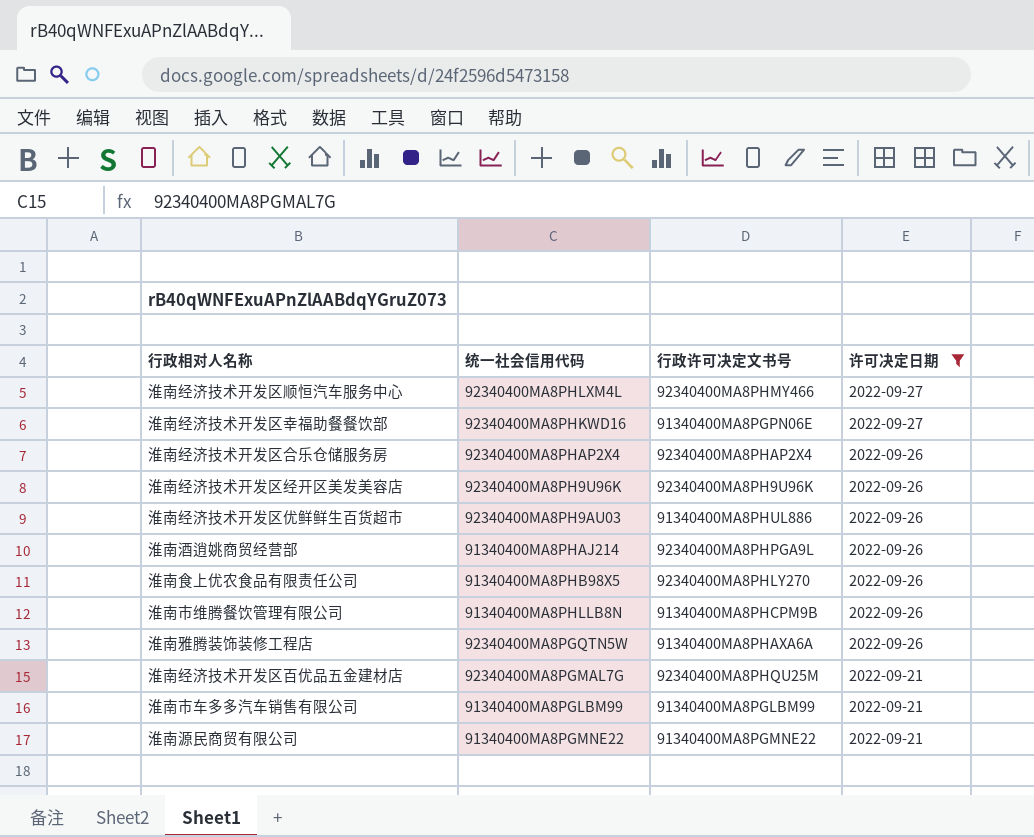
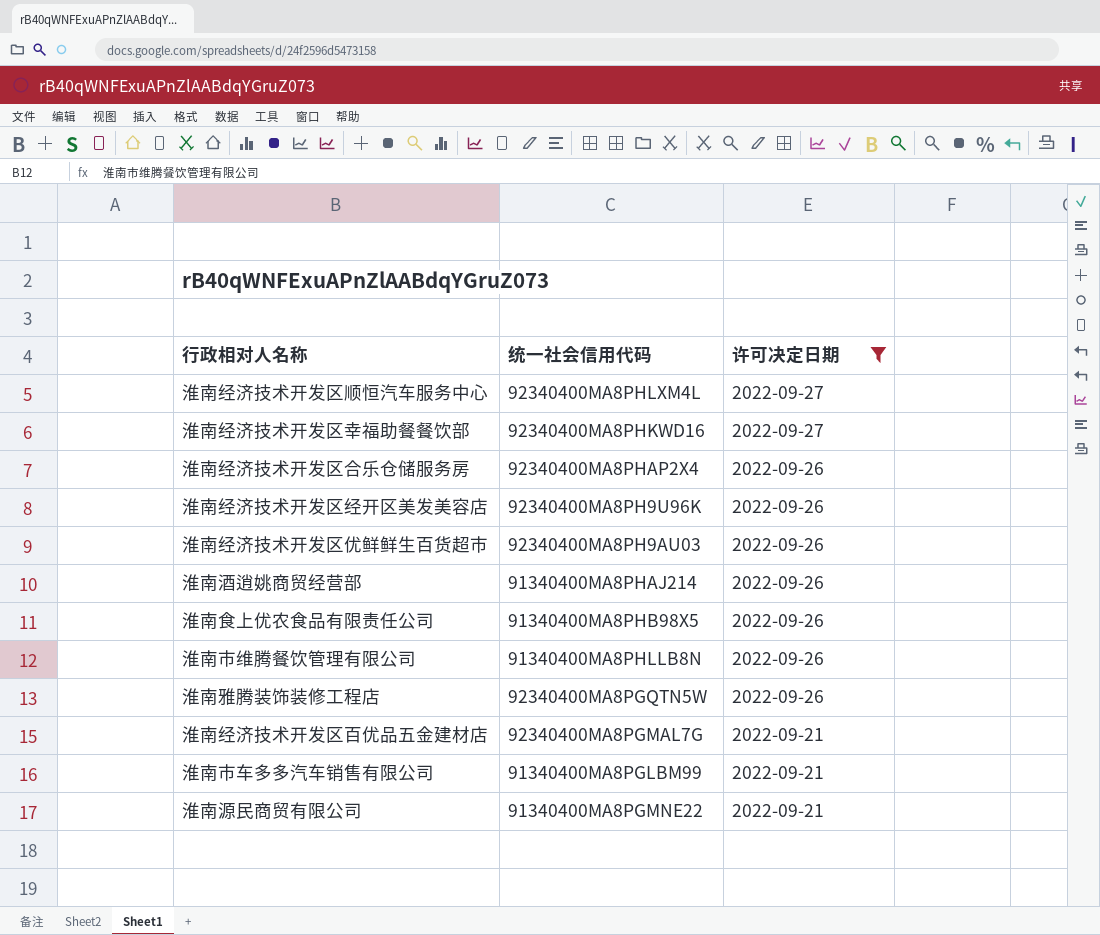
column 行政许可决定文书号 | position: 3 -> none

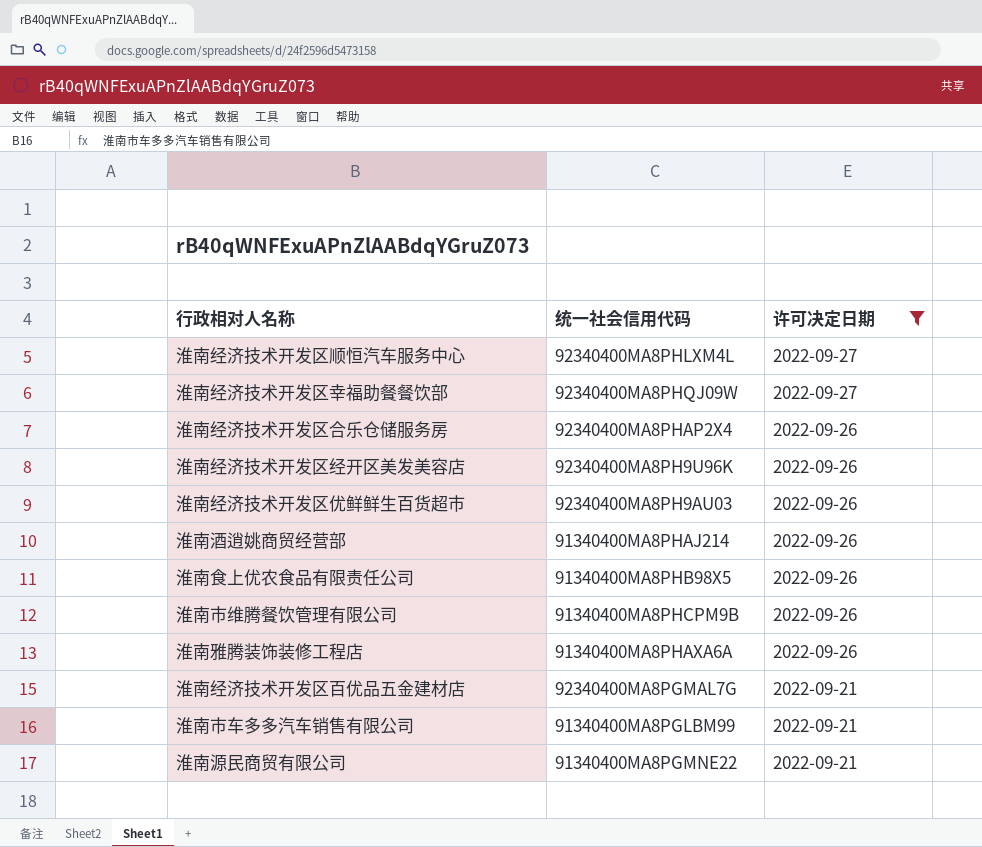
淮南经济技术开发区幸福助餐餐饮部 | 统一社会信用代码: 92340400MA8PHKWD16 -> 92340400MA8PHQJ09W
淮南市维腾餐饮管理有限公司 | 统一社会信用代码: 91340400MA8PHLLB8N -> 91340400MA8PHCPM9B
淮南雅腾装饰装修工程店 | 统一社会信用代码: 92340400MA8PGQTN5W -> 91340400MA8PHAXA6A

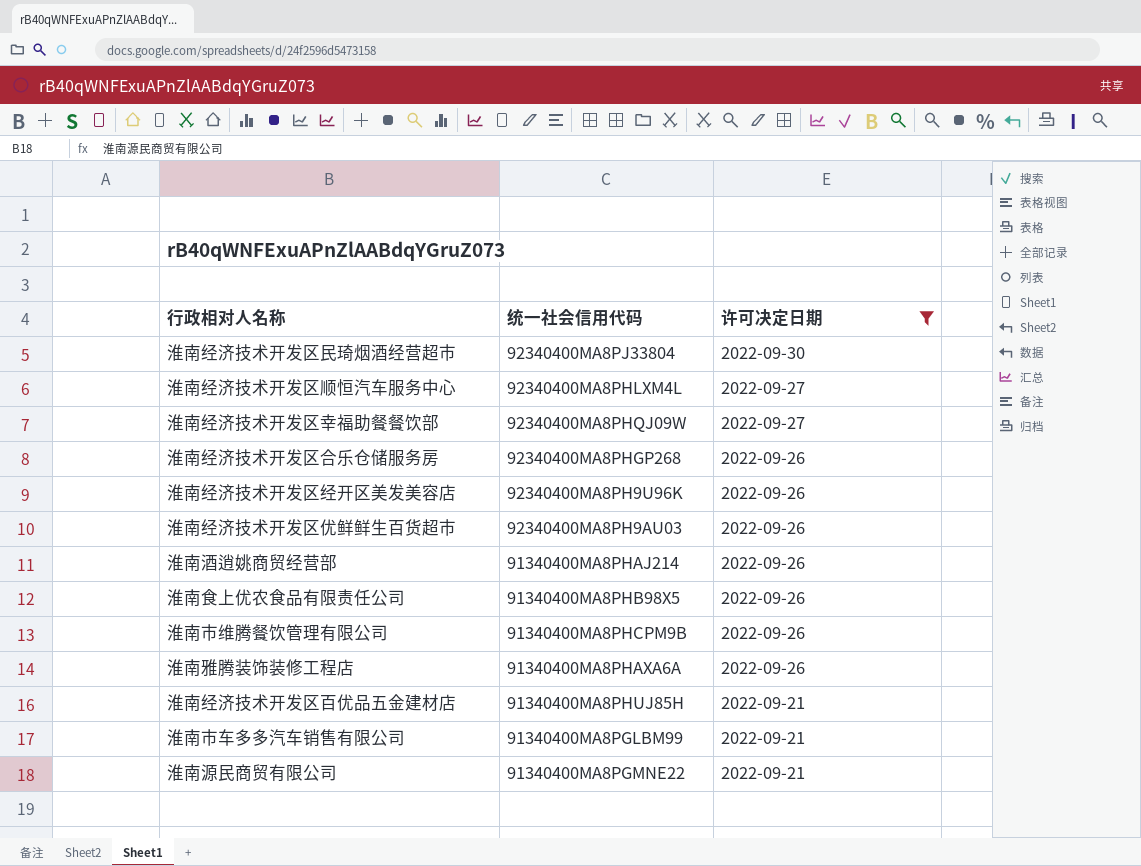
row 淮南经济技术开发区民琦烟酒经营超市: none -> 92340400MA8PJ33804 | 2022-09-30
淮南经济技术开发区合乐仓储服务房 | 统一社会信用代码: 92340400MA8PHAP2X4 -> 92340400MA8PHGP268
淮南经济技术开发区百优品五金建材店 | 统一社会信用代码: 92340400MA8PGMAL7G -> 91340400MA8PHUJ85H

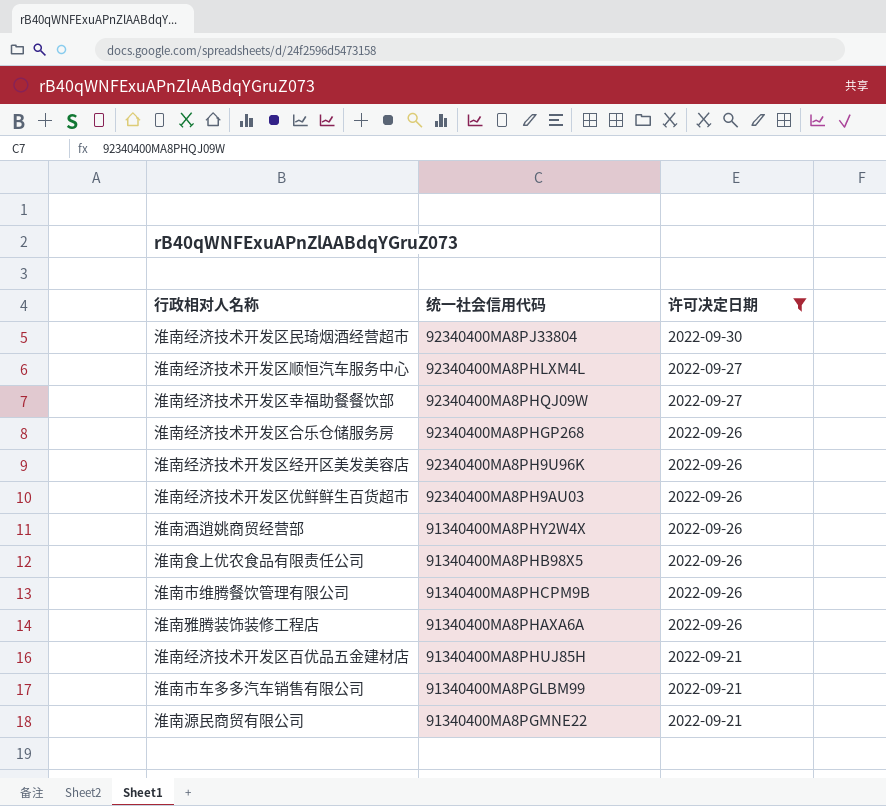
淮南酒逍姚商贸经营部 | 统一社会信用代码: 91340400MA8PHAJ214 -> 91340400MA8PHY2W4X

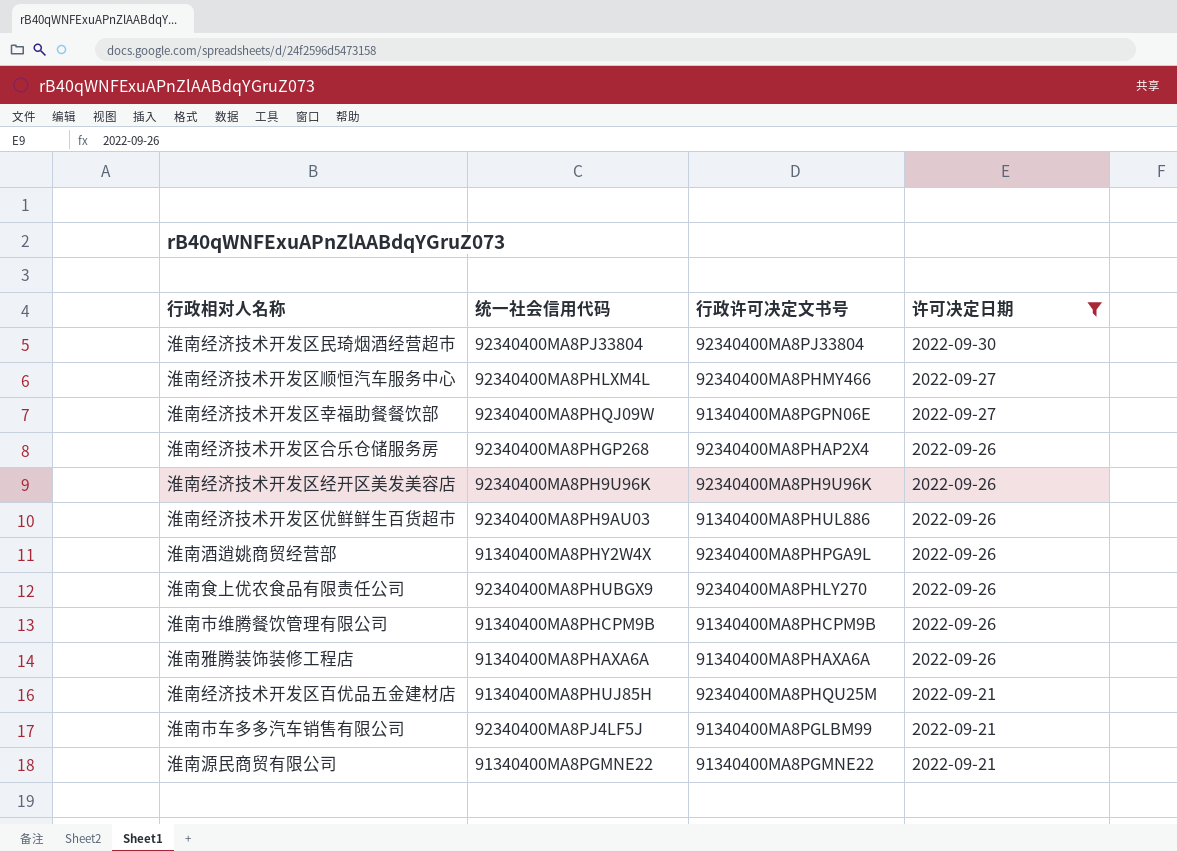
column 行政许可决定文书号 | position: none -> 3
淮南食上优农食品有限责任公司 | 统一社会信用代码: 91340400MA8PHB98X5 -> 92340400MA8PHUBGX9
淮南市车多多汽车销售有限公司 | 统一社会信用代码: 91340400MA8PGLBM99 -> 92340400MA8PJ4LF5J

